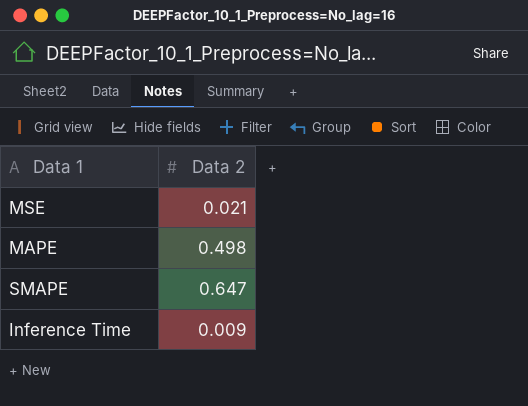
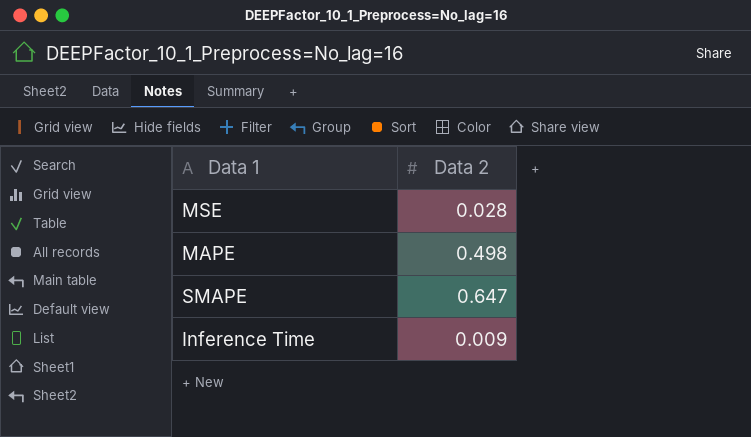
MSE | Data 2: 0.021 -> 0.028

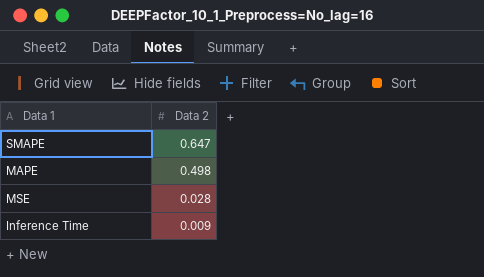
row order: none -> Data 2 descending

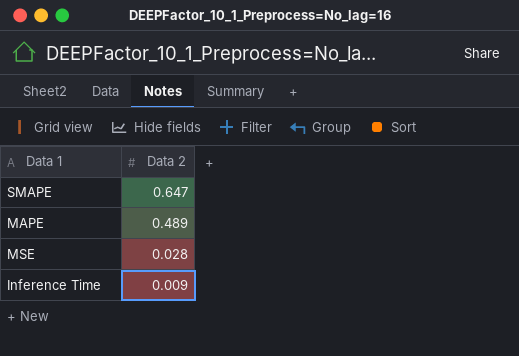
MAPE | Data 2: 0.498 -> 0.489

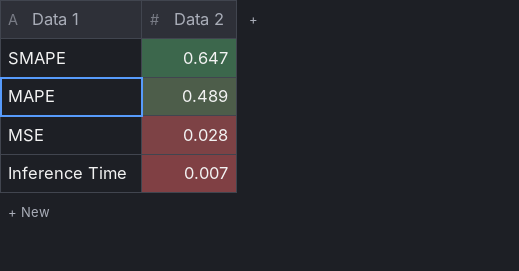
Inference Time | Data 2: 0.009 -> 0.007

